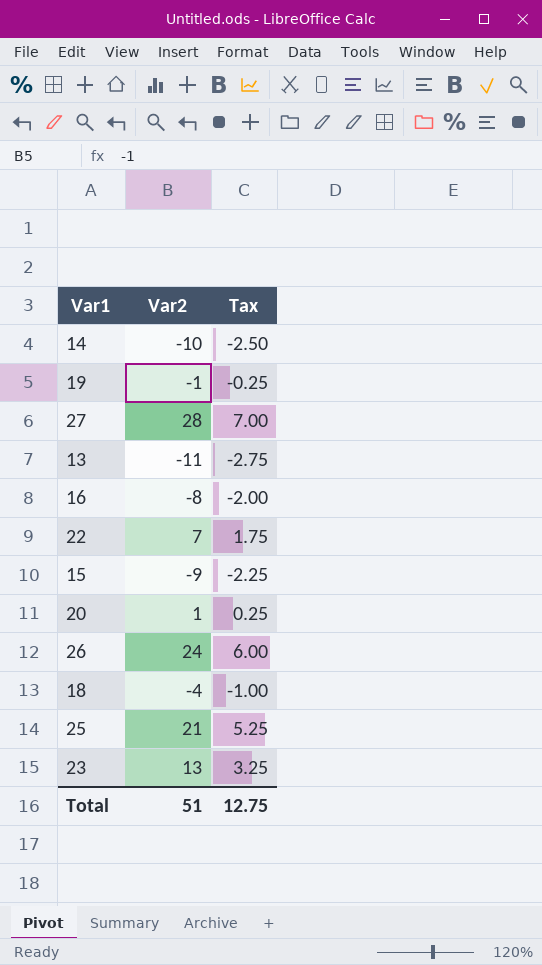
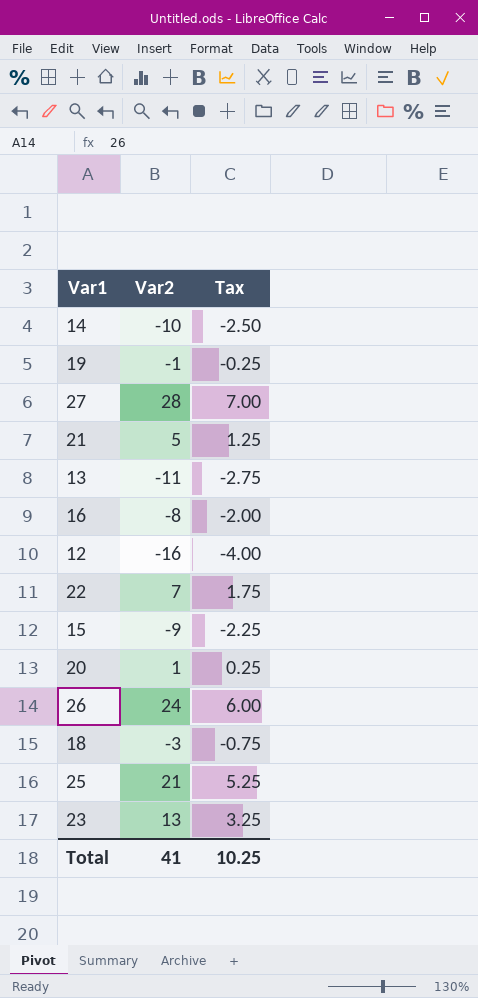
row 21: none -> 5 | 1.25
row 12: none -> -16 | -4.00
18 | Var2: -4 -> -3
18 | Tax: -1.00 -> -0.75
Total | Var2: 51 -> 41
Total | Tax: 12.75 -> 10.25

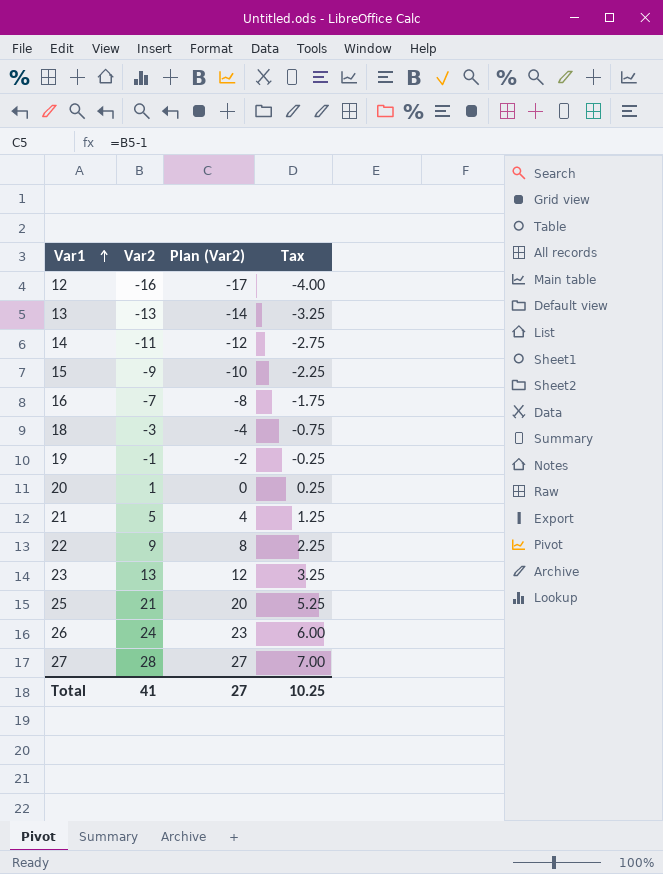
row order: none -> Var1 ascending
column Plan (Var2) | formula: none -> [Var2] - 1
13 | Var2: -11 -> -13
13 | Tax: -2.75 -> -3.25
14 | Var2: -10 -> -11
14 | Tax: -2.50 -> -2.75
16 | Var2: -8 -> -7
16 | Tax: -2.00 -> -1.75
22 | Var2: 7 -> 9
22 | Tax: 1.75 -> 2.25

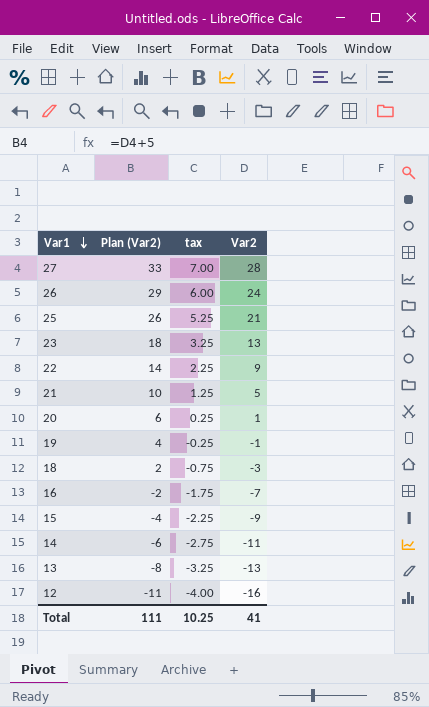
row order: Var1 ascending -> Var1 descending
column Plan (Var2) | formula: [Var2] - 1 -> [Var2] + 5
column name: Tax -> tax
column Var2 | position: 2 -> 4
Total | Plan (Var2): 27 -> 111

